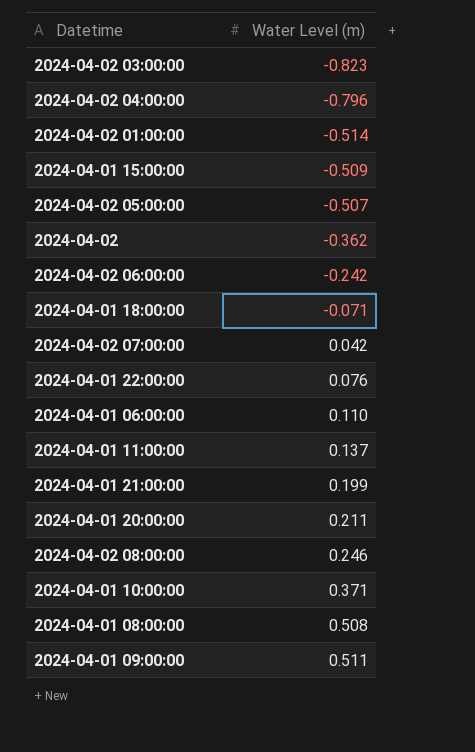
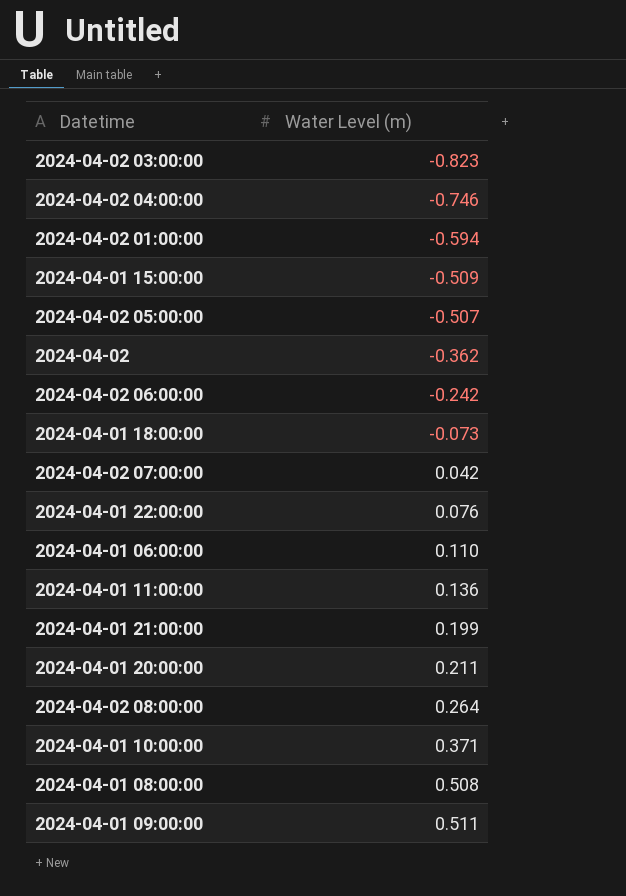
2024-04-02 04:00:00 | Water Level (m): -0.796 -> -0.746
2024-04-02 01:00:00 | Water Level (m): -0.514 -> -0.594
2024-04-01 18:00:00 | Water Level (m): -0.071 -> -0.073
2024-04-01 11:00:00 | Water Level (m): 0.137 -> 0.136
2024-04-02 08:00:00 | Water Level (m): 0.246 -> 0.264

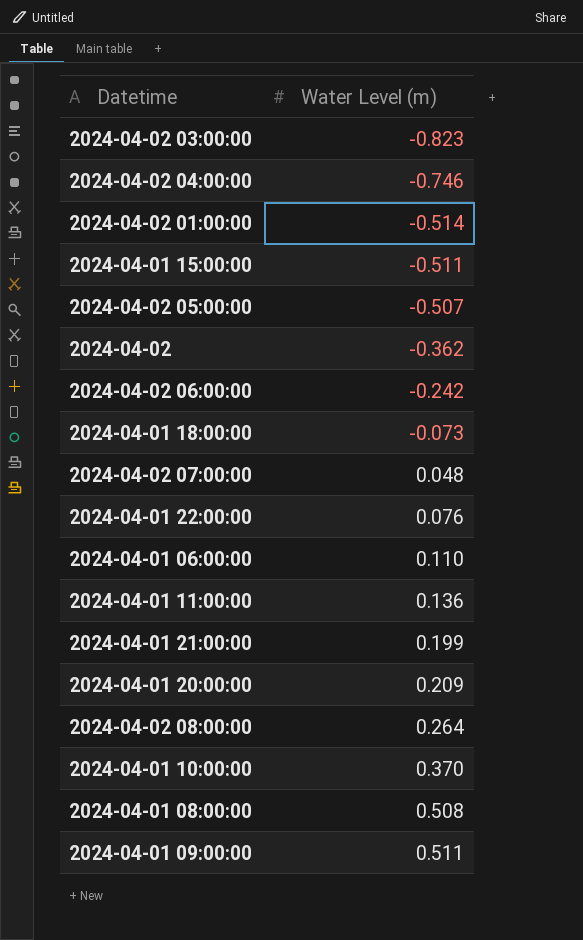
2024-04-02 01:00:00 | Water Level (m): -0.594 -> -0.514
2024-04-01 15:00:00 | Water Level (m): -0.509 -> -0.511
2024-04-02 07:00:00 | Water Level (m): 0.042 -> 0.048
2024-04-01 20:00:00 | Water Level (m): 0.211 -> 0.209
2024-04-01 10:00:00 | Water Level (m): 0.371 -> 0.370

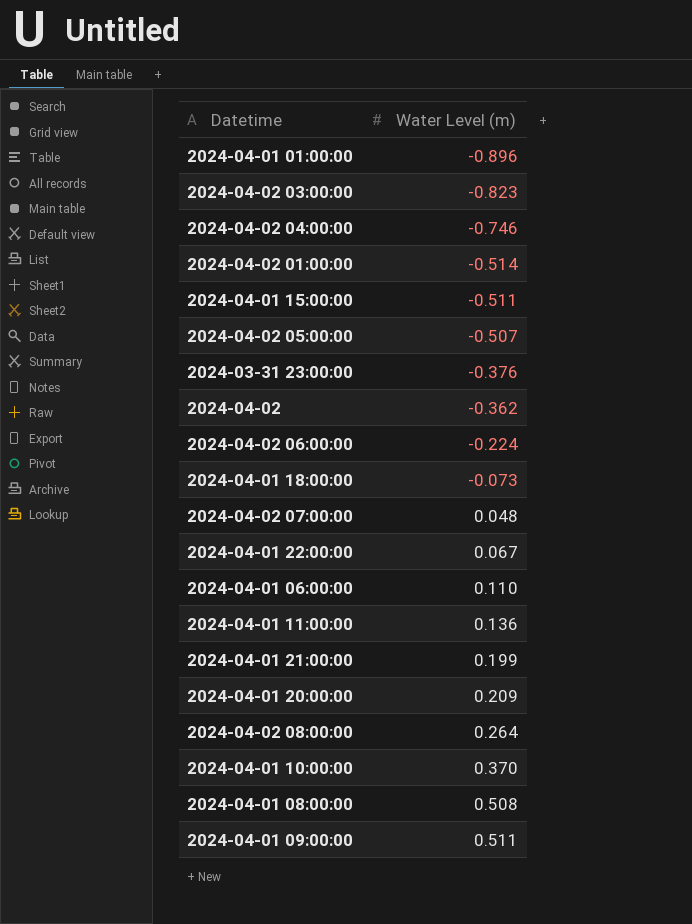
row 2024-04-01 01:00:00: none -> -0.896
row 2024-03-31 23:00:00: none -> -0.376
2024-04-02 06:00:00 | Water Level (m): -0.242 -> -0.224
2024-04-01 22:00:00 | Water Level (m): 0.076 -> 0.067

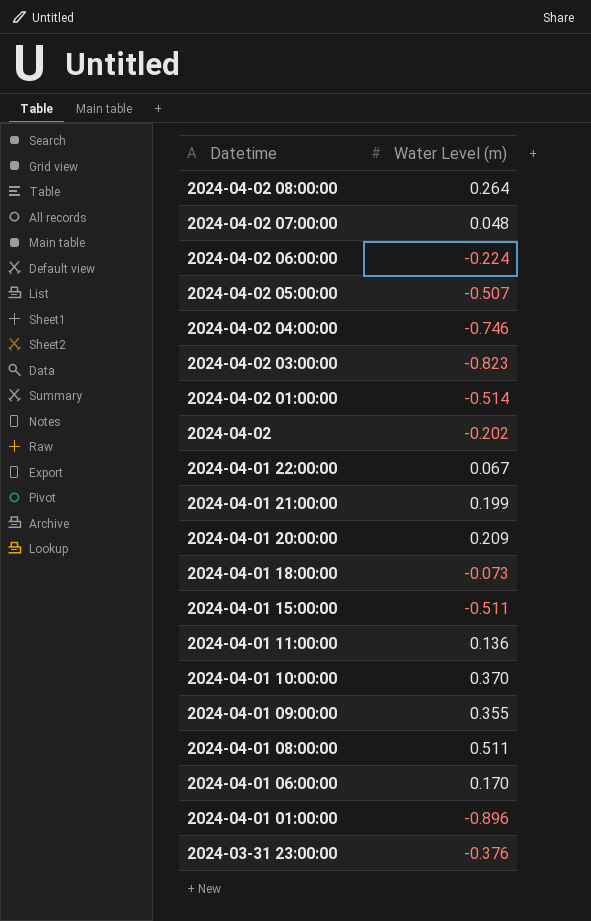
row order: Water Level (m) ascending -> Datetime descending
2024-04-02 | Water Level (m): -0.362 -> -0.202
2024-04-01 09:00:00 | Water Level (m): 0.511 -> 0.355
2024-04-01 08:00:00 | Water Level (m): 0.508 -> 0.511
2024-04-01 06:00:00 | Water Level (m): 0.110 -> 0.170

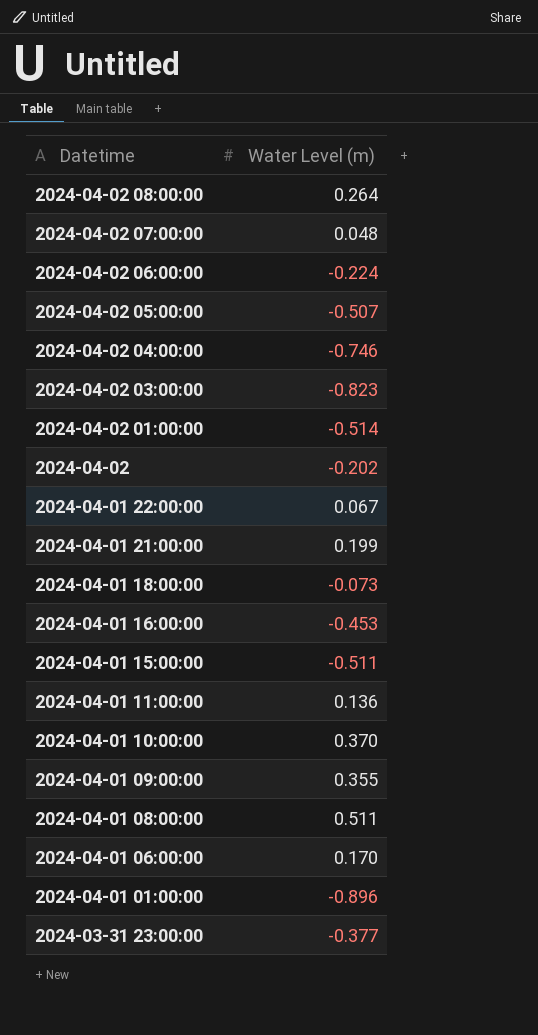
row 2024-04-01 20:00:00: 0.209 -> none
row 2024-04-01 16:00:00: none -> -0.453
2024-03-31 23:00:00 | Water Level (m): -0.376 -> -0.377

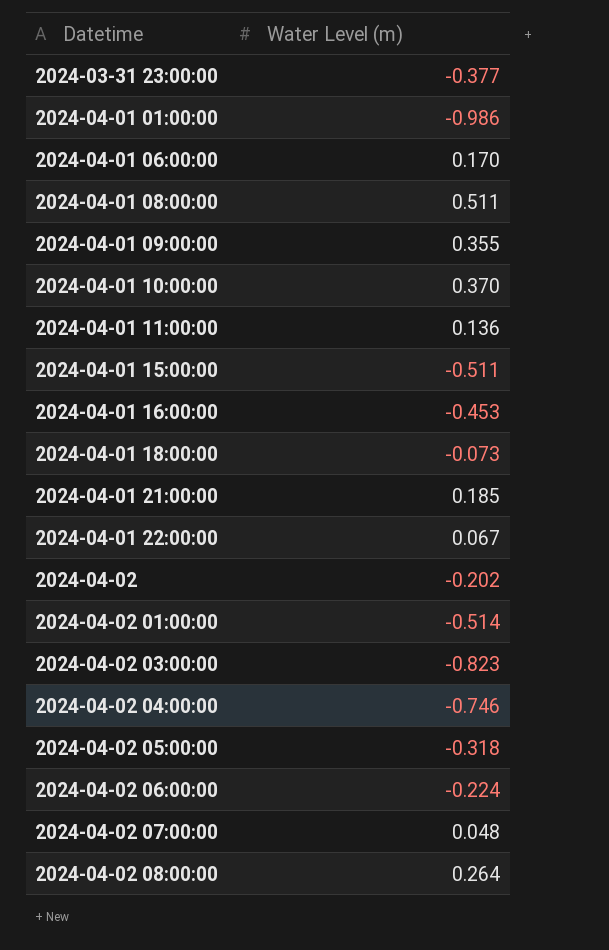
row order: Datetime descending -> Datetime ascending
2024-04-01 01:00:00 | Water Level (m): -0.896 -> -0.986
2024-04-01 21:00:00 | Water Level (m): 0.199 -> 0.185
2024-04-02 05:00:00 | Water Level (m): -0.507 -> -0.318

